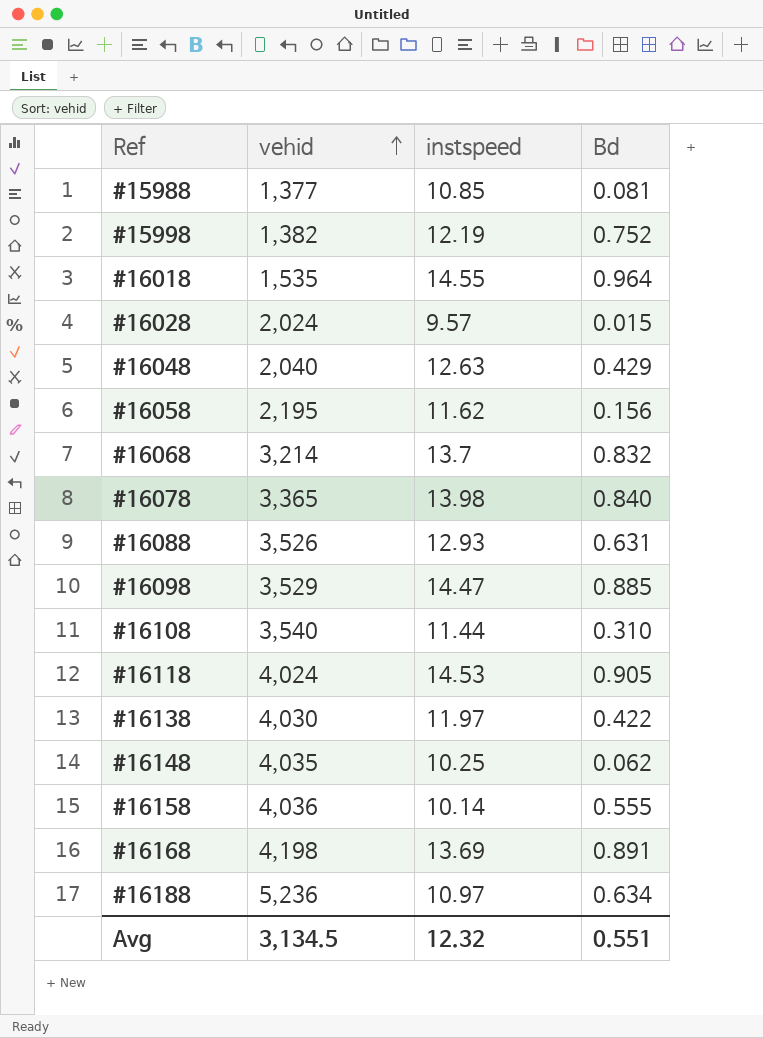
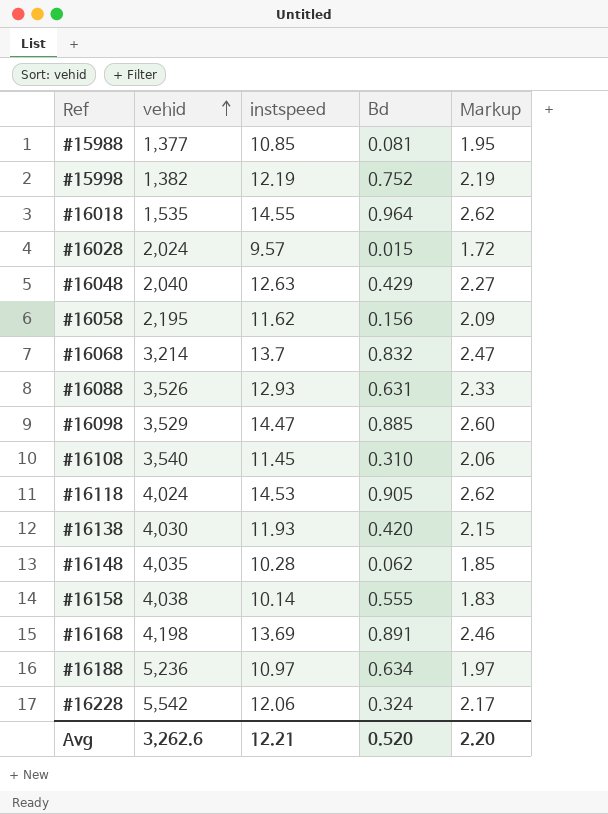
column Markup | formula: none -> [instspeed] * 0.18
row #16078: 3,365 | 13.98 | 0.840 -> none
#16108 | instspeed: 11.44 -> 11.45
#16138 | instspeed: 11.97 -> 11.93
#16138 | Bd: 0.422 -> 0.420
#16148 | instspeed: 10.25 -> 10.28
#16158 | vehid: 4,036 -> 4,038
row #16228: none -> 5,542 | 12.06 | 0.324 | 2.17
Avg | vehid: 3,134.5 -> 3,262.6
Avg | instspeed: 12.32 -> 12.21
Avg | Bd: 0.551 -> 0.520

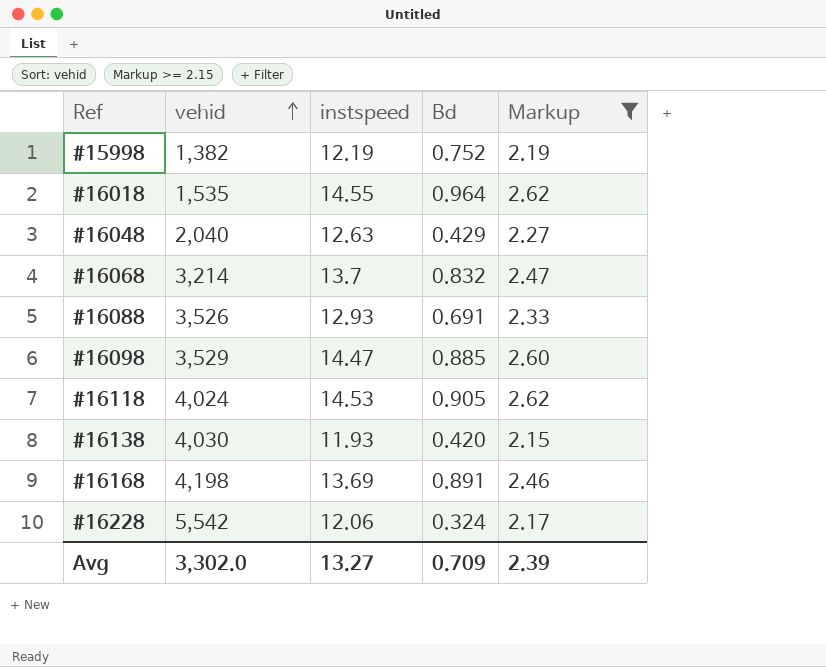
filter: none -> Markup >= 2.15
#16088 | Bd: 0.631 -> 0.691
Avg | vehid: 3,262.6 -> 3,302.0
Avg | instspeed: 12.21 -> 13.27
Avg | Bd: 0.520 -> 0.709
Avg | Markup: 2.20 -> 2.39

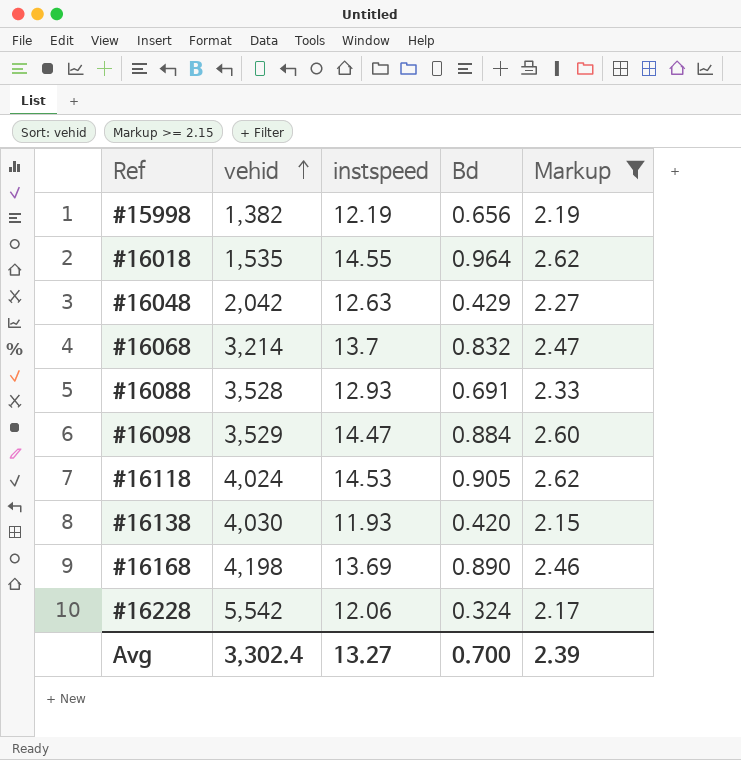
#15998 | Bd: 0.752 -> 0.656
#16048 | vehid: 2,040 -> 2,042
#16088 | vehid: 3,526 -> 3,528
#16098 | Bd: 0.885 -> 0.884
#16168 | Bd: 0.891 -> 0.890
Avg | vehid: 3,302.0 -> 3,302.4
Avg | Bd: 0.709 -> 0.700

